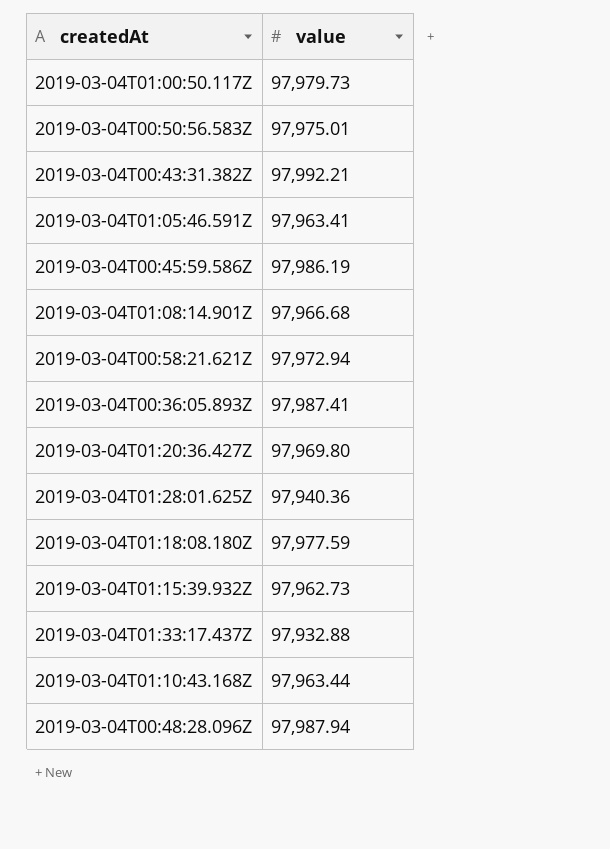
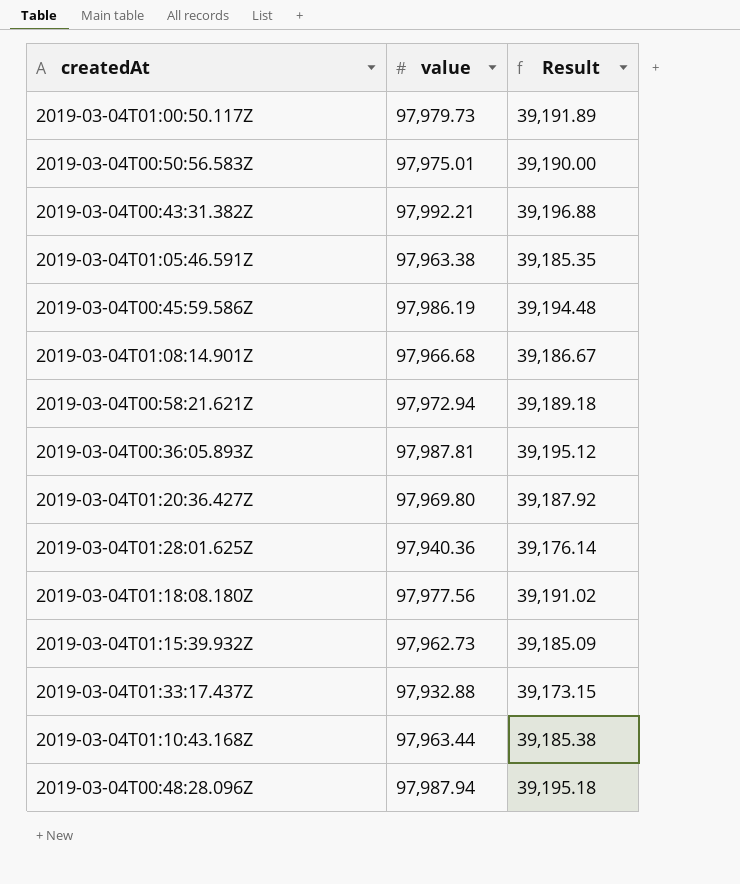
column Result | formula: none -> [value] * 0.4
2019-03-04T01:05:46.591Z | value: 97,963.41 -> 97,963.38
2019-03-04T00:36:05.893Z | value: 97,987.41 -> 97,987.81
2019-03-04T01:18:08.180Z | value: 97,977.59 -> 97,977.56

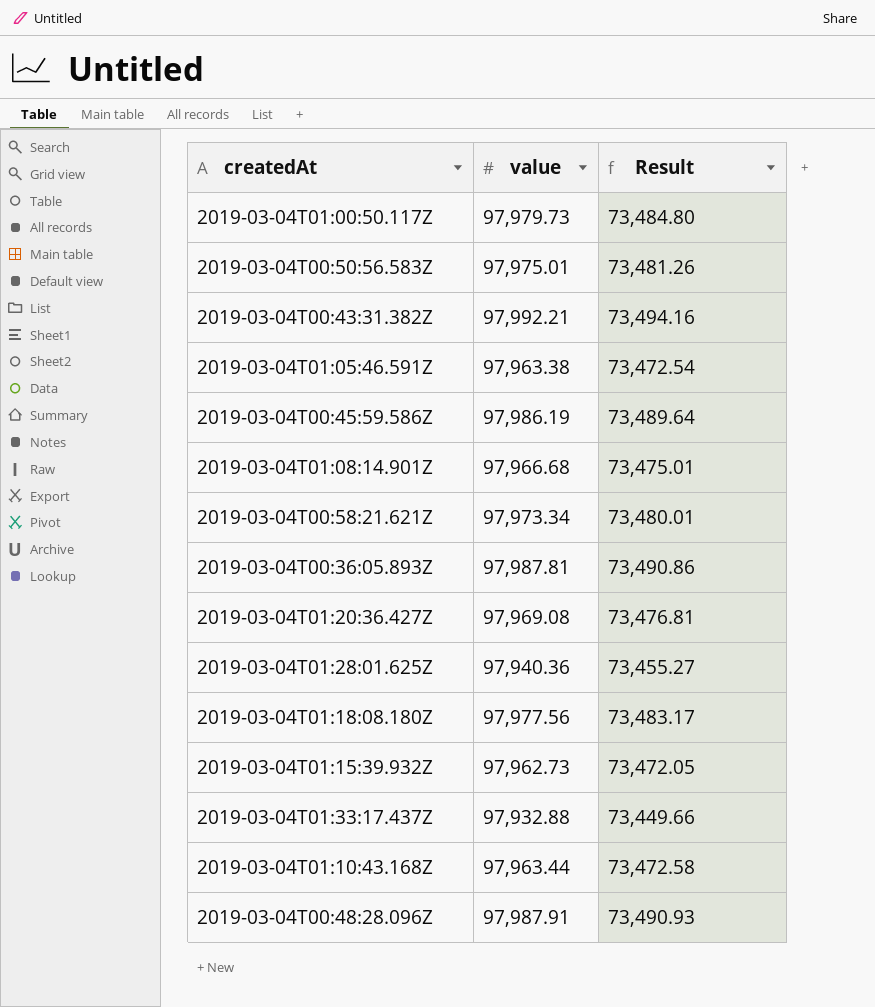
column Result | formula: [value] * 0.4 -> [value] * 0.75
2019-03-04T00:58:21.621Z | value: 97,972.94 -> 97,973.34
2019-03-04T01:20:36.427Z | value: 97,969.80 -> 97,969.08
2019-03-04T00:48:28.096Z | value: 97,987.94 -> 97,987.91

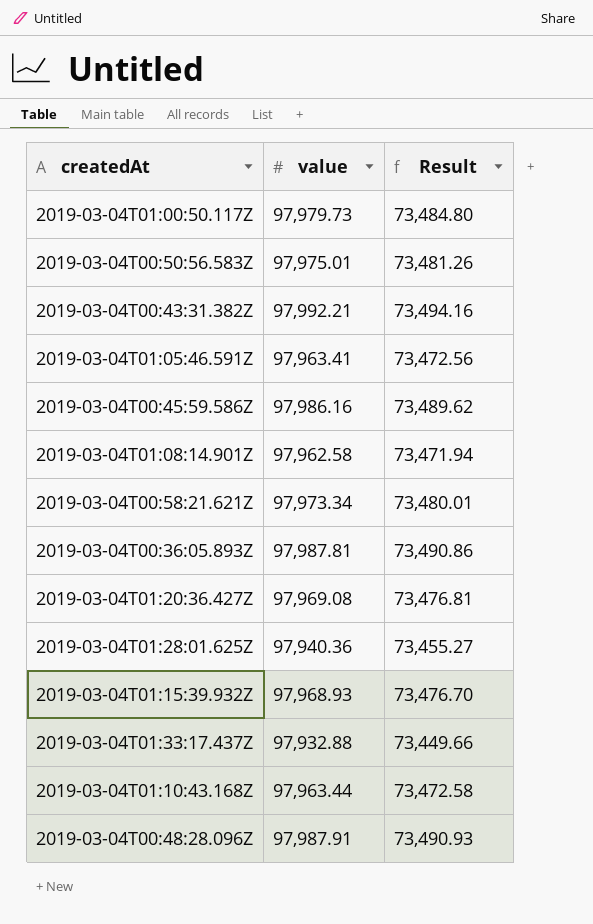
row 2019-03-04T01:18:08.180Z: 97,977.56 | 73,483.17 -> none
2019-03-04T01:05:46.591Z | value: 97,963.38 -> 97,963.41
2019-03-04T01:05:46.591Z | Result: 73,472.54 -> 73,472.56
2019-03-04T00:45:59.586Z | value: 97,986.19 -> 97,986.16
2019-03-04T00:45:59.586Z | Result: 73,489.64 -> 73,489.62
2019-03-04T01:08:14.901Z | value: 97,966.68 -> 97,962.58
2019-03-04T01:08:14.901Z | Result: 73,475.01 -> 73,471.94
2019-03-04T01:15:39.932Z | value: 97,962.73 -> 97,968.93
2019-03-04T01:15:39.932Z | Result: 73,472.05 -> 73,476.70

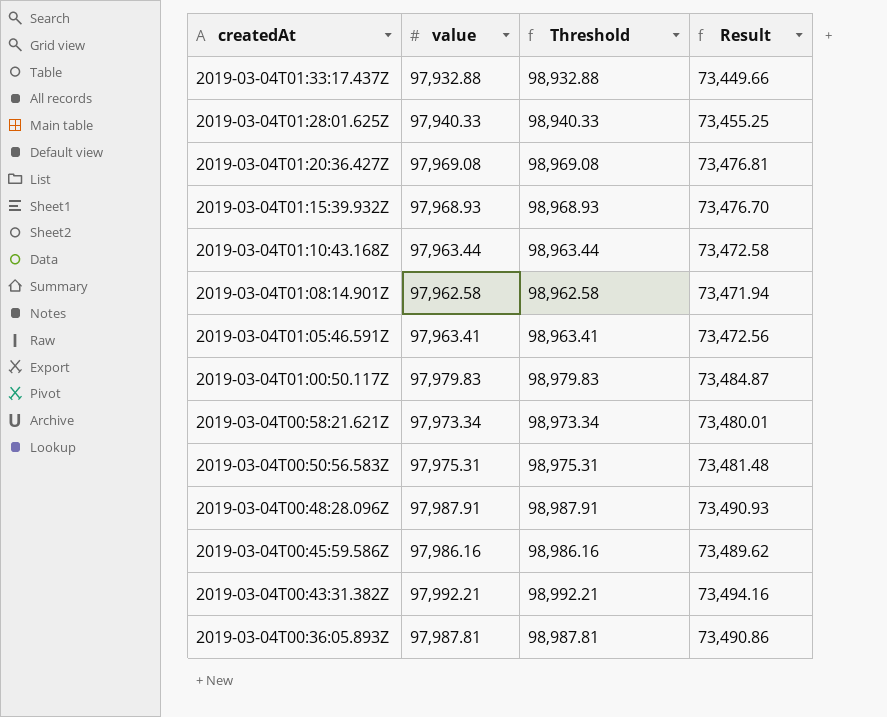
row order: none -> createdAt descending
column Threshold | formula: none -> [value] + 1000
2019-03-04T01:28:01.625Z | value: 97,940.36 -> 97,940.33
2019-03-04T01:28:01.625Z | Result: 73,455.27 -> 73,455.25
2019-03-04T01:00:50.117Z | value: 97,979.73 -> 97,979.83
2019-03-04T01:00:50.117Z | Result: 73,484.80 -> 73,484.87
2019-03-04T00:50:56.583Z | value: 97,975.01 -> 97,975.31
2019-03-04T00:50:56.583Z | Result: 73,481.26 -> 73,481.48

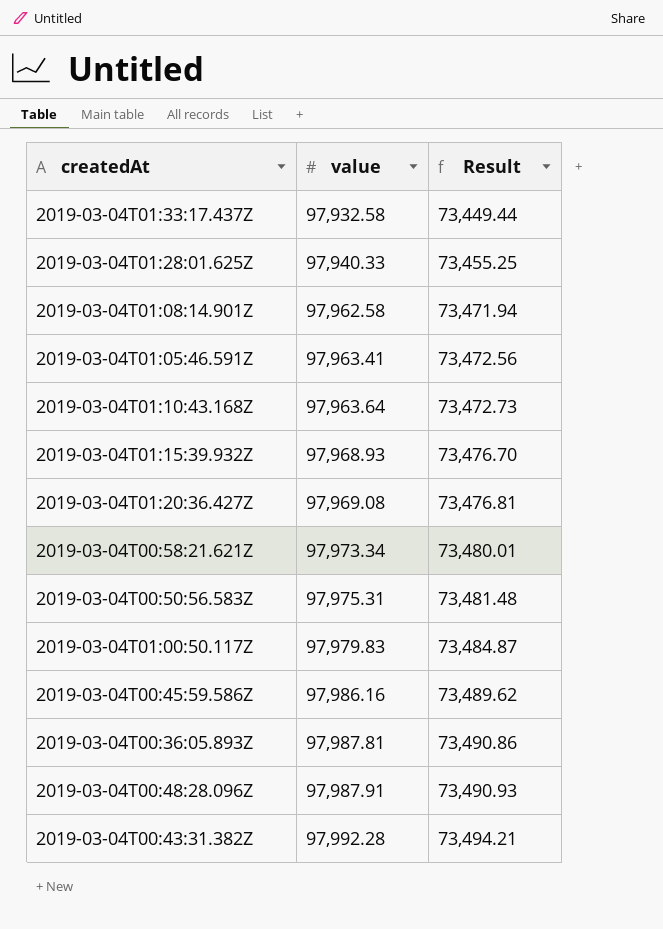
row order: createdAt descending -> value ascending
column Threshold | formula: [value] + 1000 -> none
2019-03-04T01:33:17.437Z | value: 97,932.88 -> 97,932.58
2019-03-04T01:33:17.437Z | Result: 73,449.66 -> 73,449.44
2019-03-04T01:10:43.168Z | value: 97,963.44 -> 97,963.64
2019-03-04T01:10:43.168Z | Result: 73,472.58 -> 73,472.73
2019-03-04T00:43:31.382Z | value: 97,992.21 -> 97,992.28
2019-03-04T00:43:31.382Z | Result: 73,494.16 -> 73,494.21

